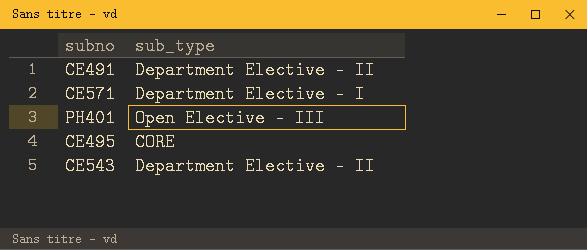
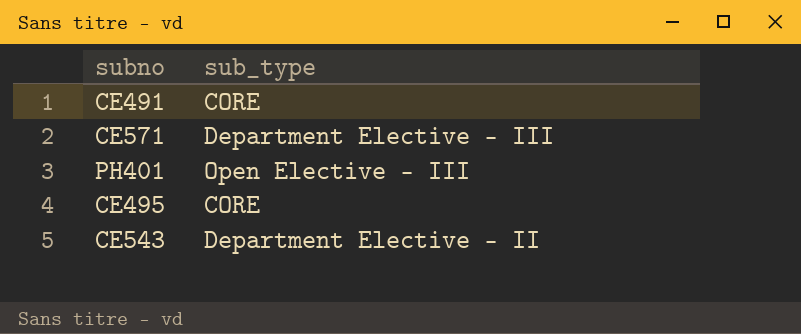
CE491 | sub_type: Department Elective - II -> CORE
CE571 | sub_type: Department Elective - I -> Department Elective - III

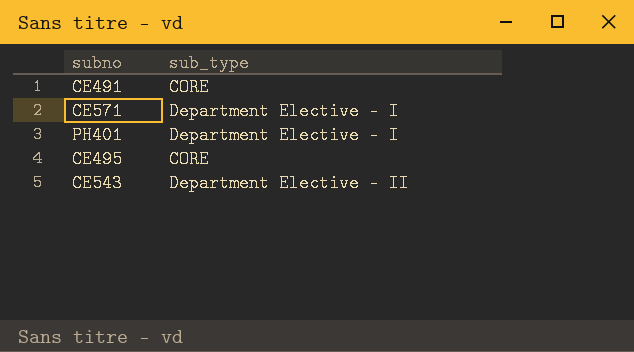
CE571 | sub_type: Department Elective - III -> Department Elective - I
PH401 | sub_type: Open Elective - III -> Department Elective - I

